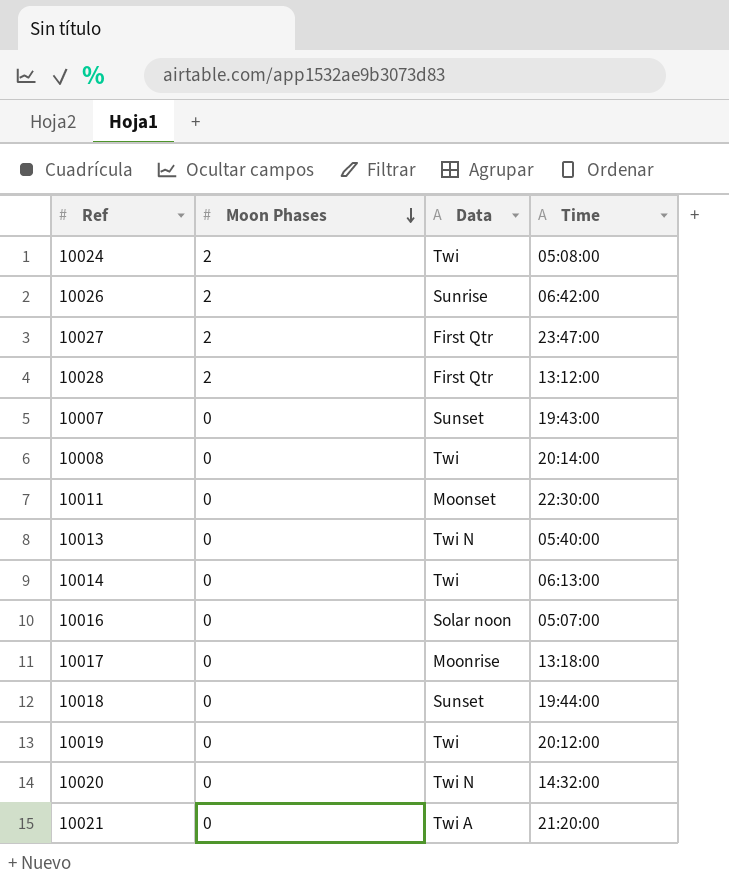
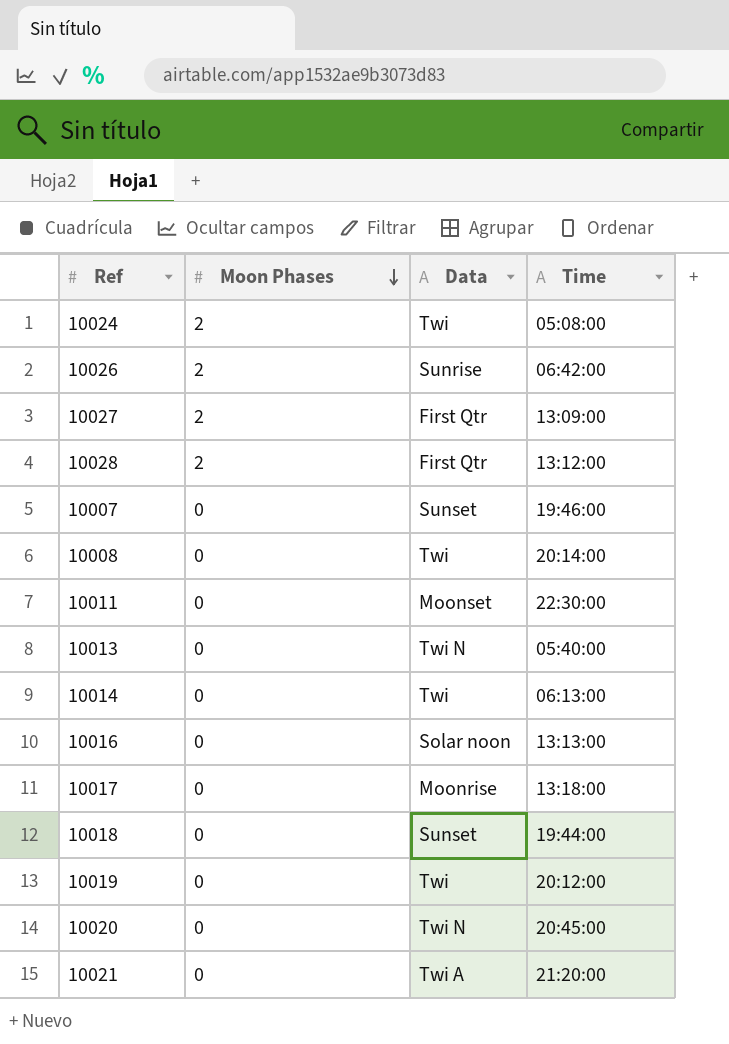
10027 | Time: 23:47:00 -> 13:09:00
10007 | Time: 19:43:00 -> 19:46:00
10016 | Time: 05:07:00 -> 13:13:00
10020 | Time: 14:32:00 -> 20:45:00

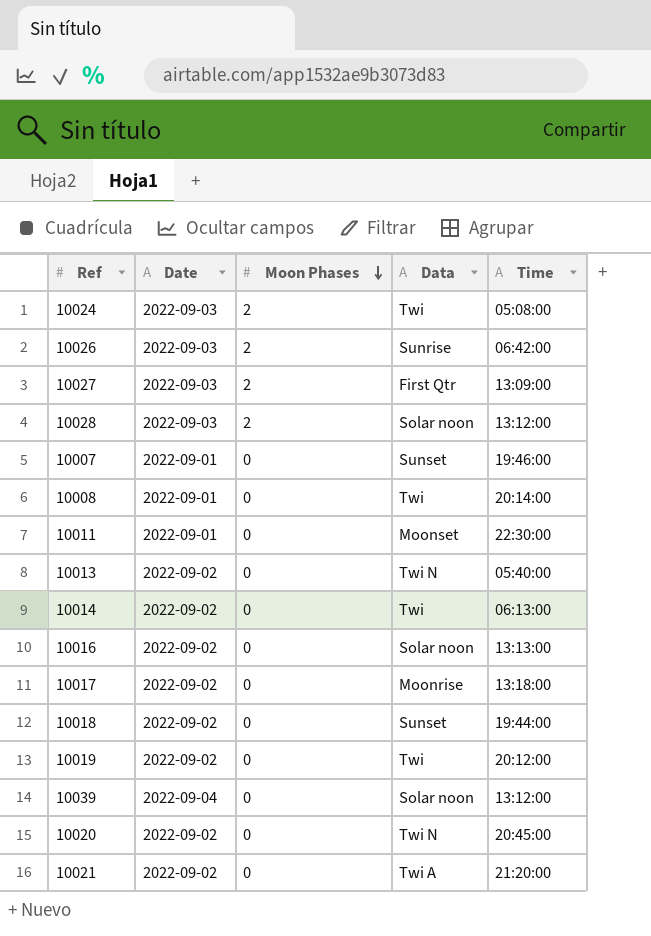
column Date | position: none -> 2
10028 | Data: First Qtr -> Solar noon
row 10039: none -> 2022-09-04 | 0 | Solar noon | 13:12:00

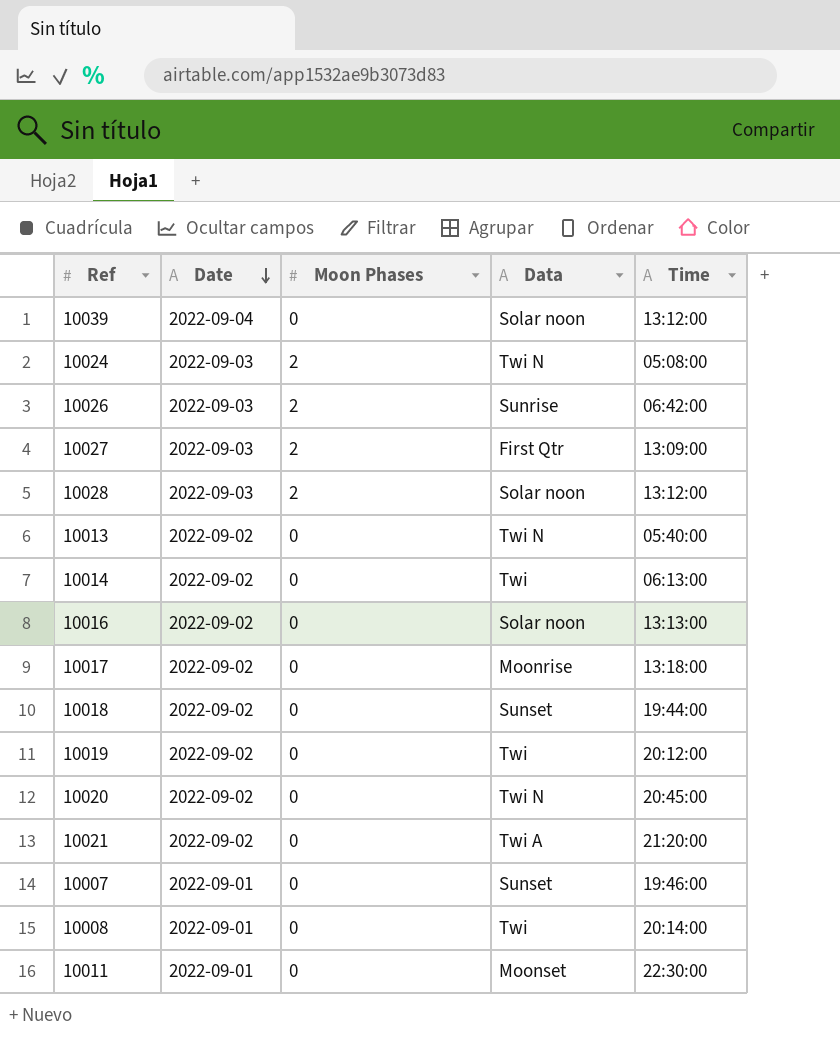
row order: Moon Phases descending -> Date descending
10024 | Data: Twi -> Twi N

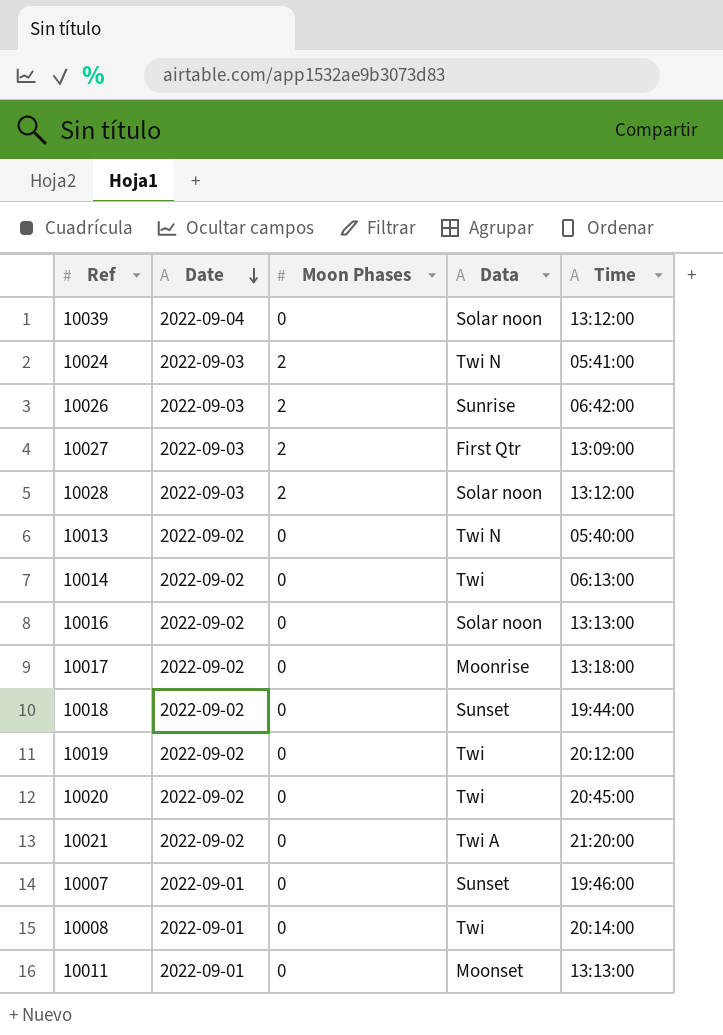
10024 | Time: 05:08:00 -> 05:41:00
10020 | Data: Twi N -> Twi
10011 | Time: 22:30:00 -> 13:13:00

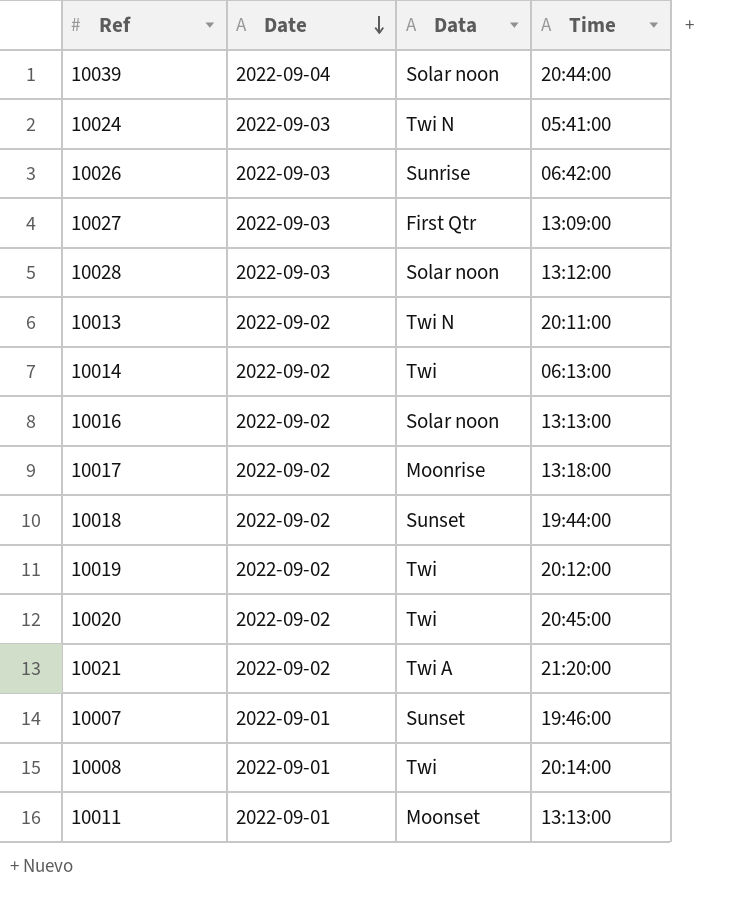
column Moon Phases | position: 3 -> none
10039 | Time: 13:12:00 -> 20:44:00
10013 | Time: 05:40:00 -> 20:11:00

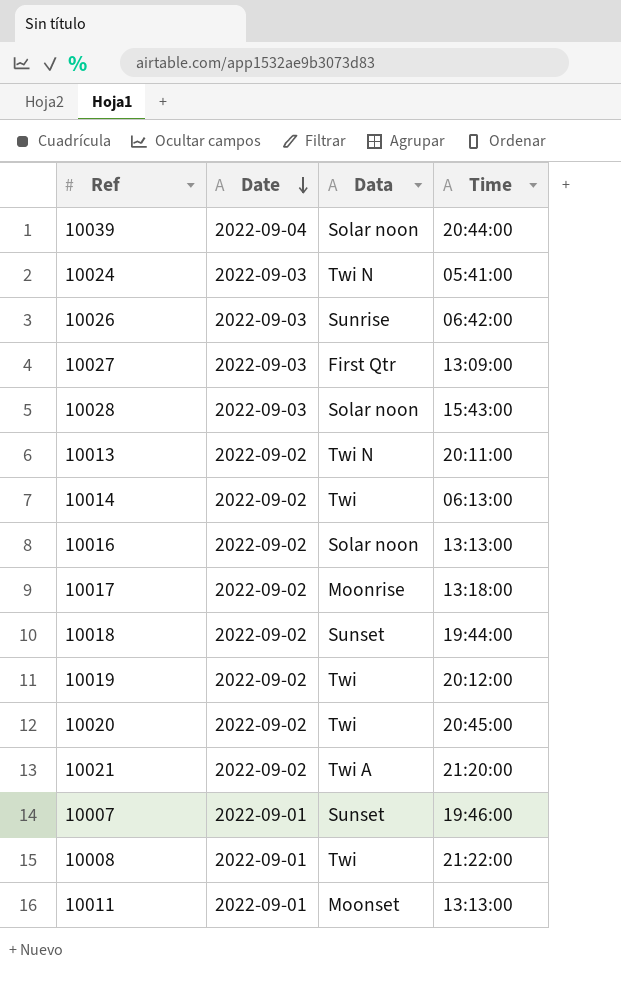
10028 | Time: 13:12:00 -> 15:43:00
10008 | Time: 20:14:00 -> 21:22:00

